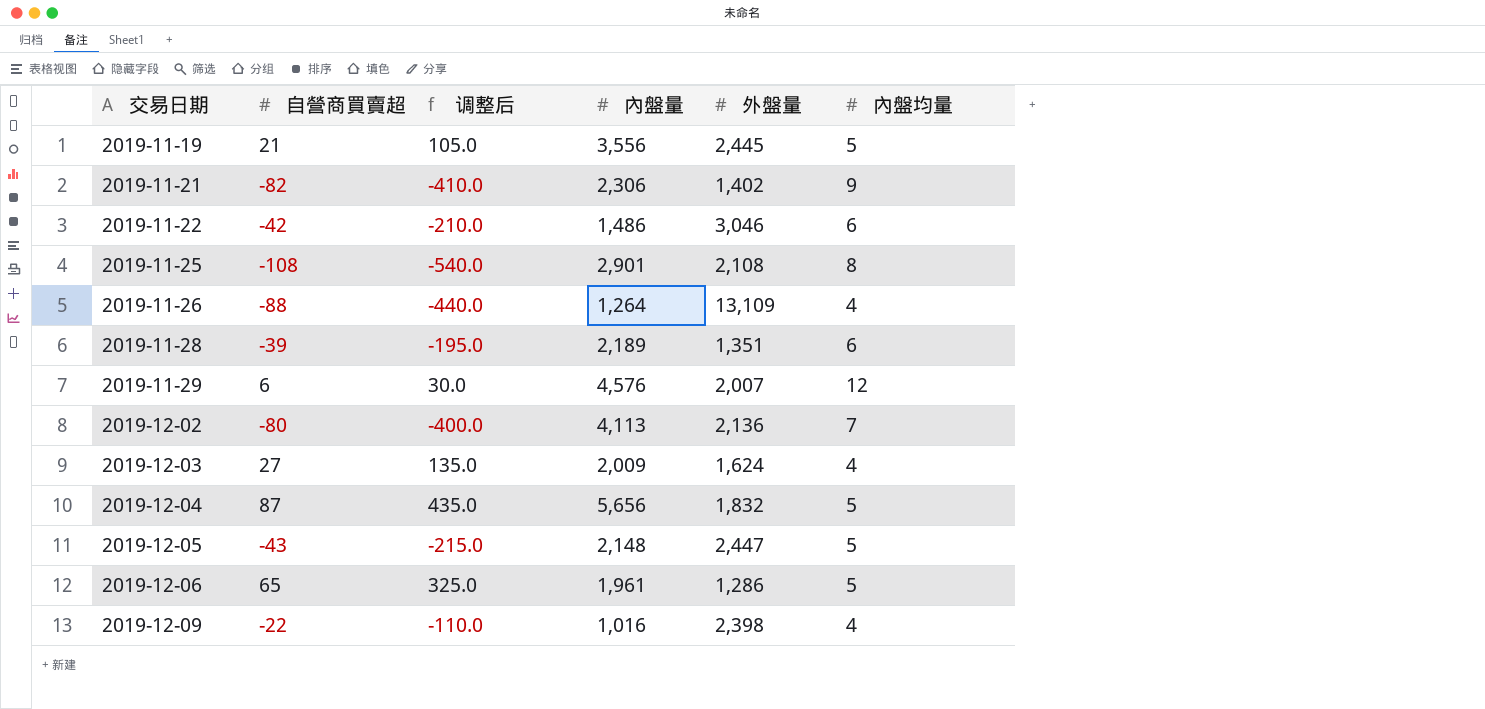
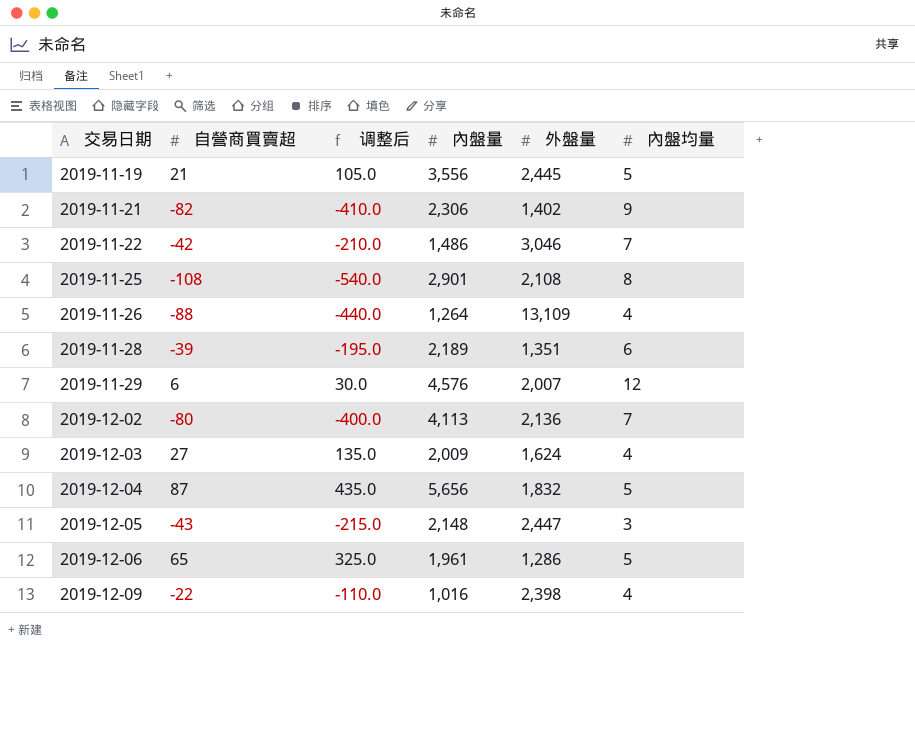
2019-11-22 | 內盤均量: 6 -> 7
2019-12-05 | 內盤均量: 5 -> 3

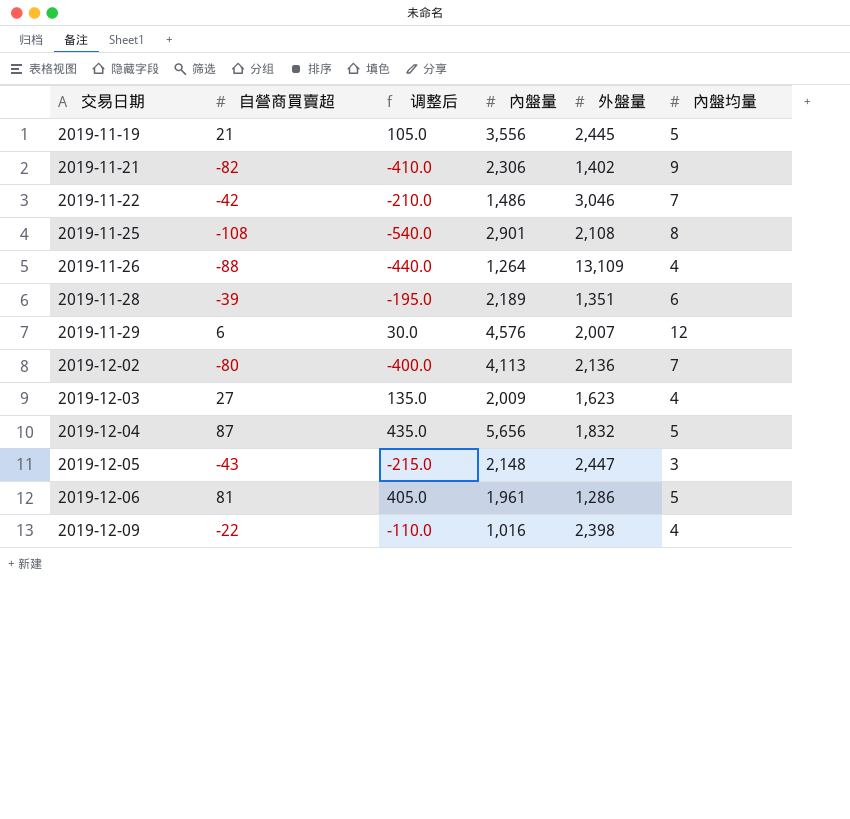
2019-12-03 | 外盤量: 1,624 -> 1,623
2019-12-06 | 自營商買賣超: 65 -> 81
2019-12-06 | 调整后: 325.0 -> 405.0

